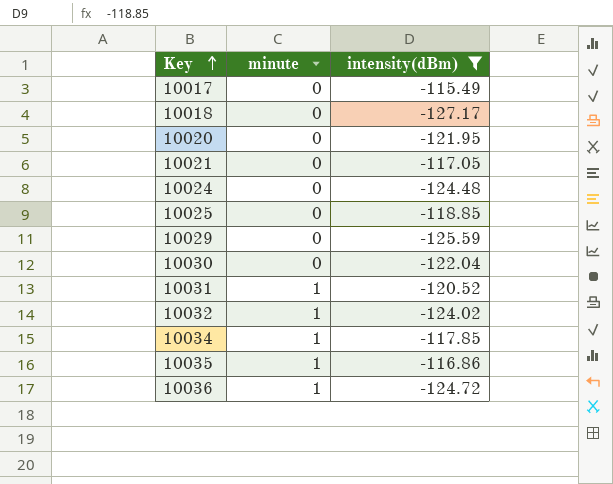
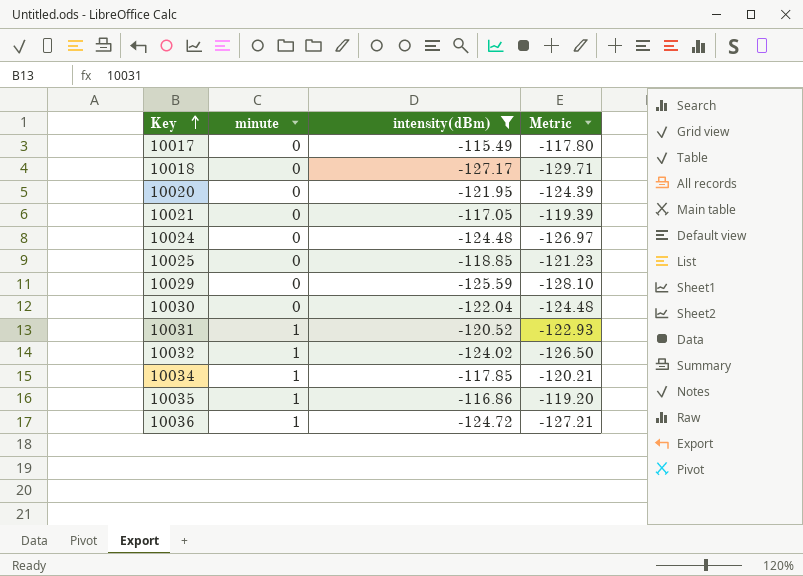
column Metric | formula: none -> [intensity(dBm)] * 1.02

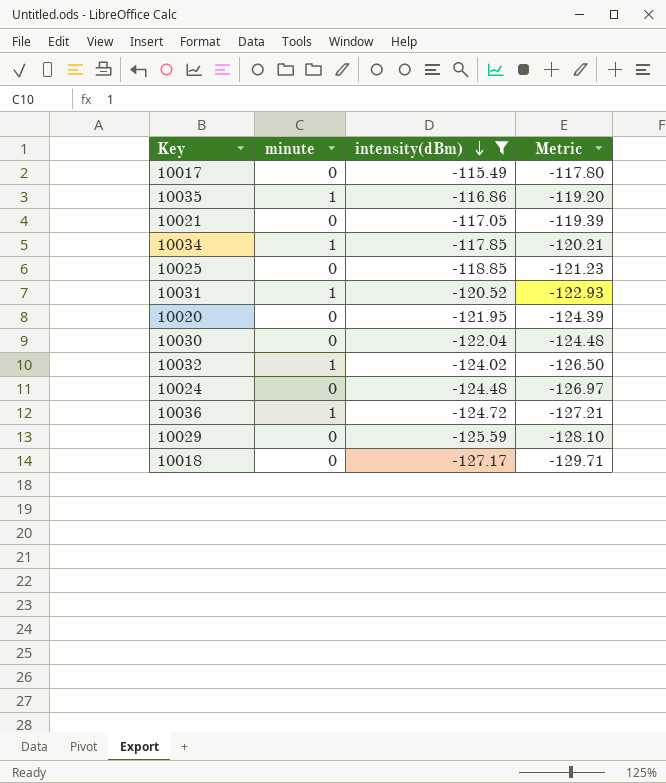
row order: Key ascending -> intensity(dBm) descending

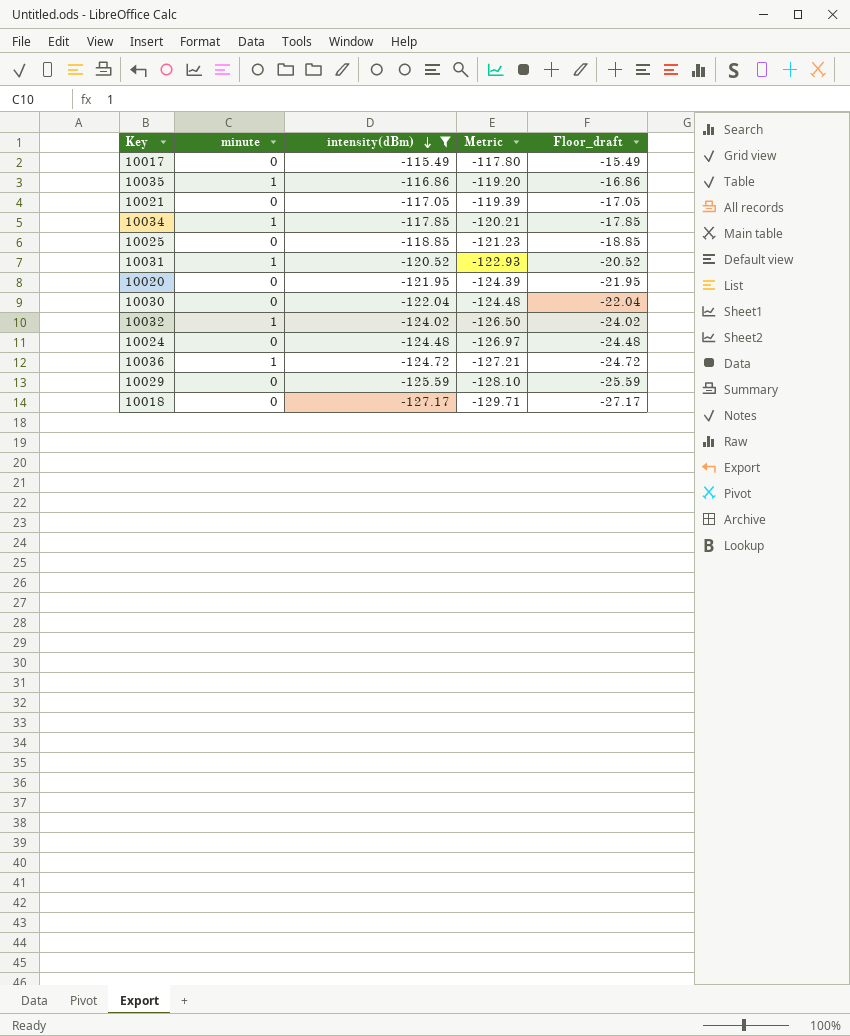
column Floor_draft | formula: none -> [intensity(dBm)] + 100

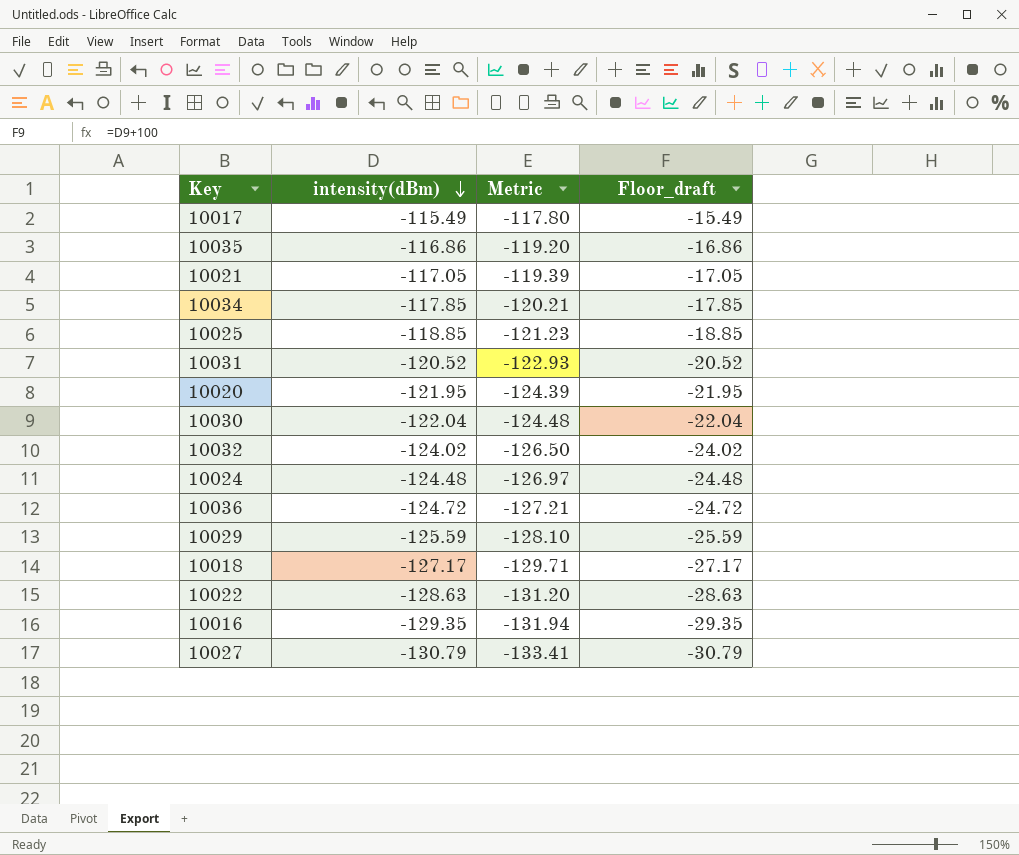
filter: intensity(dBm) >= -127.17 -> none
column minute | position: 2 -> none

